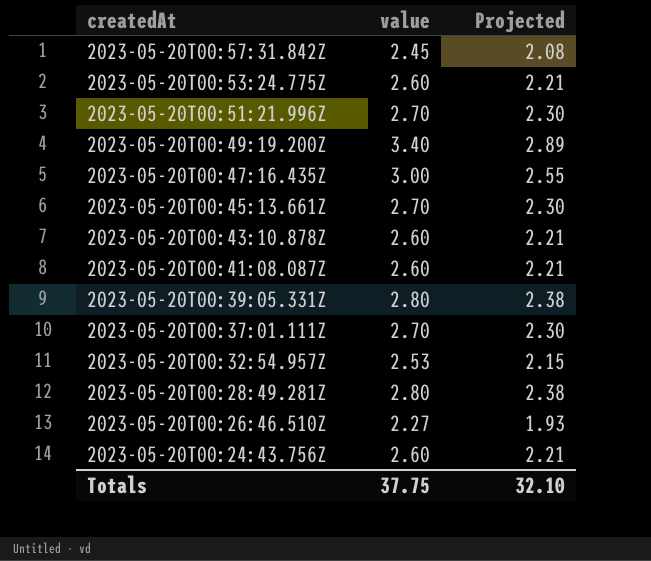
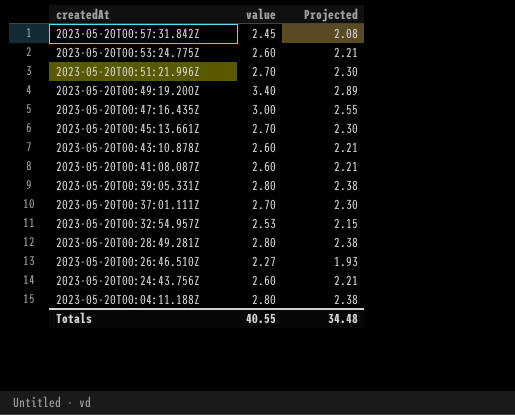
row 2023-05-20T00:04:11.188Z: none -> 2.80 | 2.38
Totals | value: 37.75 -> 40.55
Totals | Projected: 32.10 -> 34.48

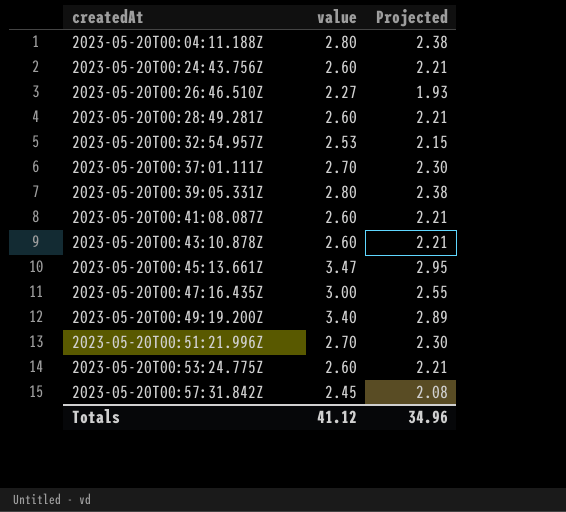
row order: createdAt descending -> createdAt ascending
2023-05-20T00:28:49.281Z | value: 2.80 -> 2.60
2023-05-20T00:28:49.281Z | Projected: 2.38 -> 2.21
2023-05-20T00:45:13.661Z | value: 2.70 -> 3.47
2023-05-20T00:45:13.661Z | Projected: 2.30 -> 2.95
Totals | value: 40.55 -> 41.12
Totals | Projected: 34.48 -> 34.96

